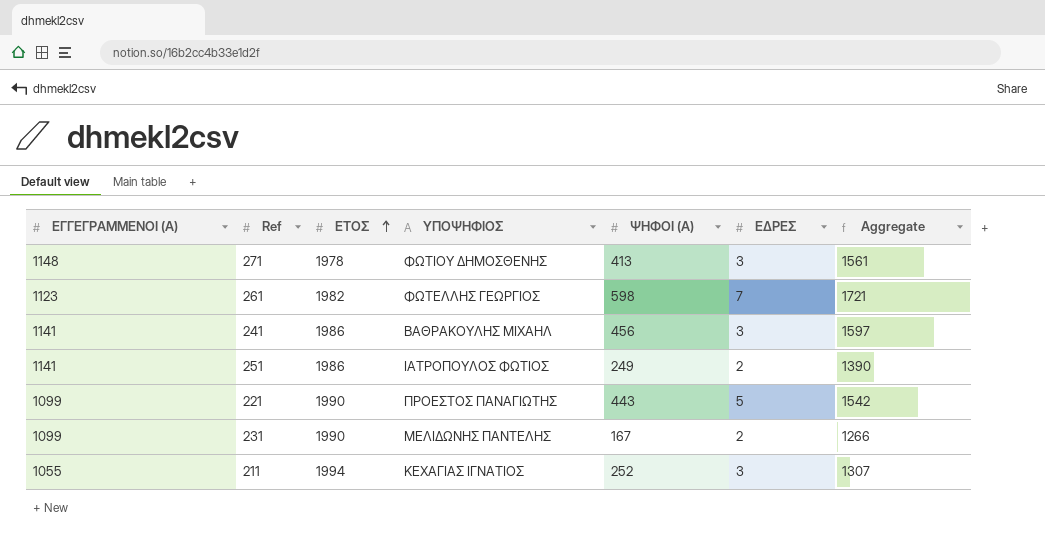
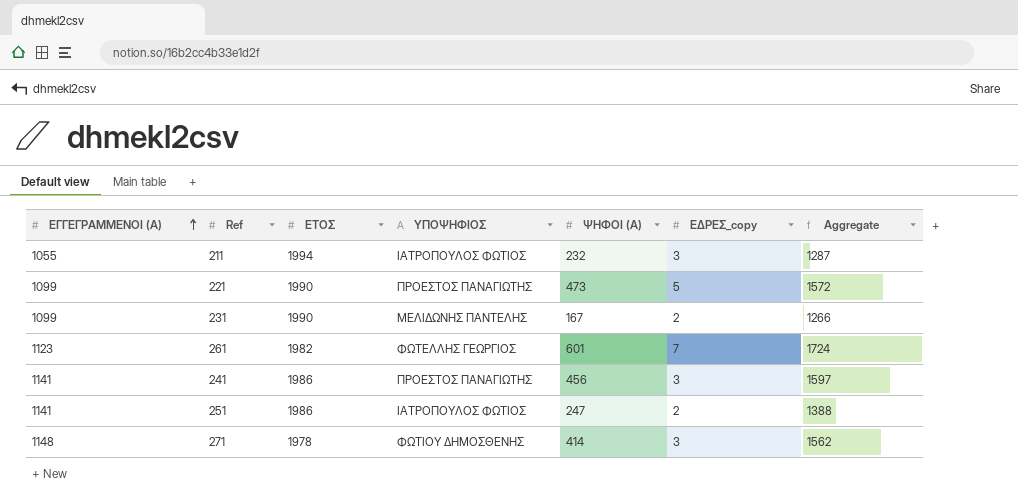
row order: ΕΤΟΣ ascending -> ΕΓΓΕΓΡΑΜΜΕΝΟΙ (Α) ascending
column name: ΕΔΡΕΣ -> ΕΔΡΕΣ_copy
211 | ΥΠΟΨΗΦΙΟΣ: ΚΕΧΑΓΙΑΣ ΙΓΝΑΤΙΟΣ -> ΙΑΤΡΟΠΟΥΛΟΣ ΦΩΤΙΟΣ
211 | ΨΗΦΟΙ (Α): 252 -> 232
211 | Aggregate: 1307 -> 1287
221 | ΨΗΦΟΙ (Α): 443 -> 473
221 | Aggregate: 1542 -> 1572
261 | ΨΗΦΟΙ (Α): 598 -> 601
261 | Aggregate: 1721 -> 1724
241 | ΥΠΟΨΗΦΙΟΣ: ΒΑΘΡΑΚΟΥΛΗΣ ΜΙΧΑΗΛ -> ΠΡΟΕΣΤΟΣ ΠΑΝΑΓΙΩΤΗΣ
251 | ΨΗΦΟΙ (Α): 249 -> 247
251 | Aggregate: 1390 -> 1388
271 | ΨΗΦΟΙ (Α): 413 -> 414
271 | Aggregate: 1561 -> 1562

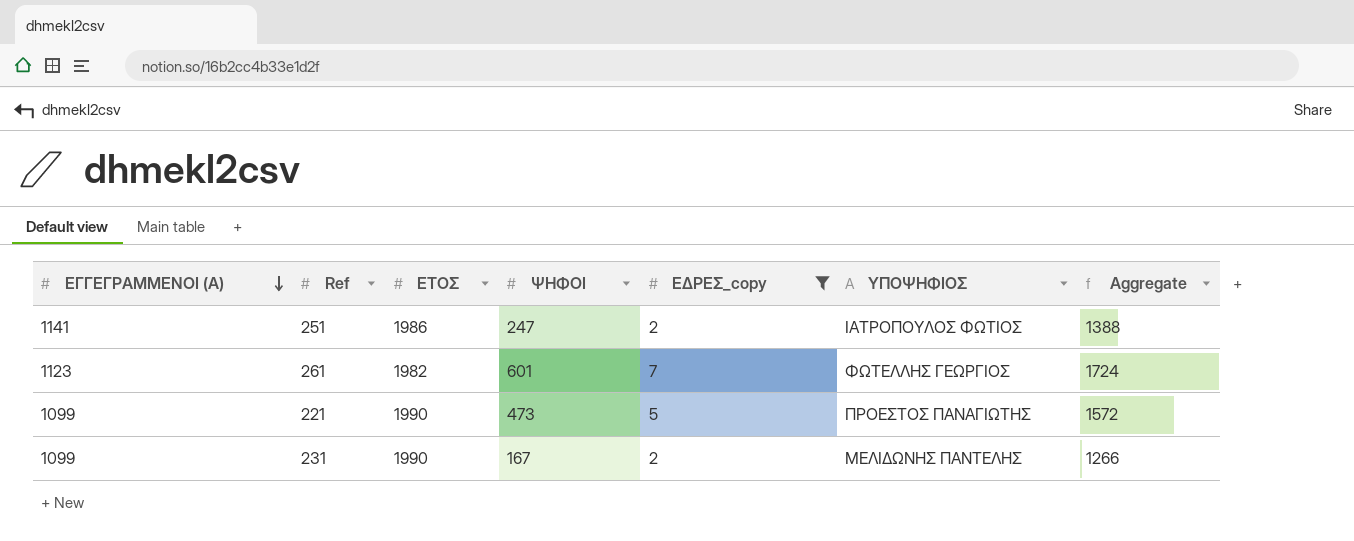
filter: none -> ΕΔΡΕΣ_copy != 3
row order: ΕΓΓΕΓΡΑΜΜΕΝΟΙ (Α) ascending -> ΕΓΓΕΓΡΑΜΜΕΝΟΙ (Α) descending
column name: ΨΗΦΟΙ (Α) -> ΨΗΦΟΙ
column ΥΠΟΨΗΦΙΟΣ | position: 4 -> 6

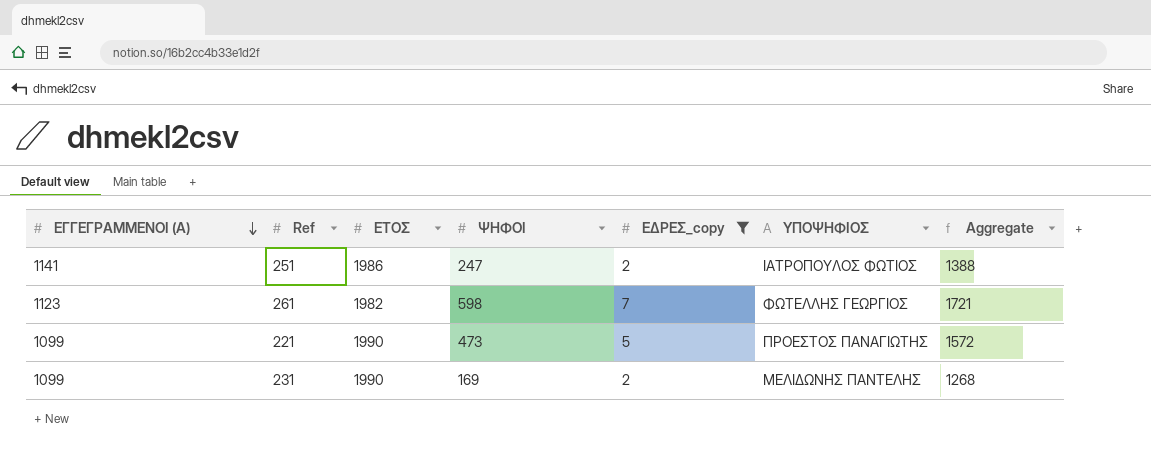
261 | ΨΗΦΟΙ: 601 -> 598
261 | Aggregate: 1724 -> 1721
231 | ΨΗΦΟΙ: 167 -> 169
231 | Aggregate: 1266 -> 1268

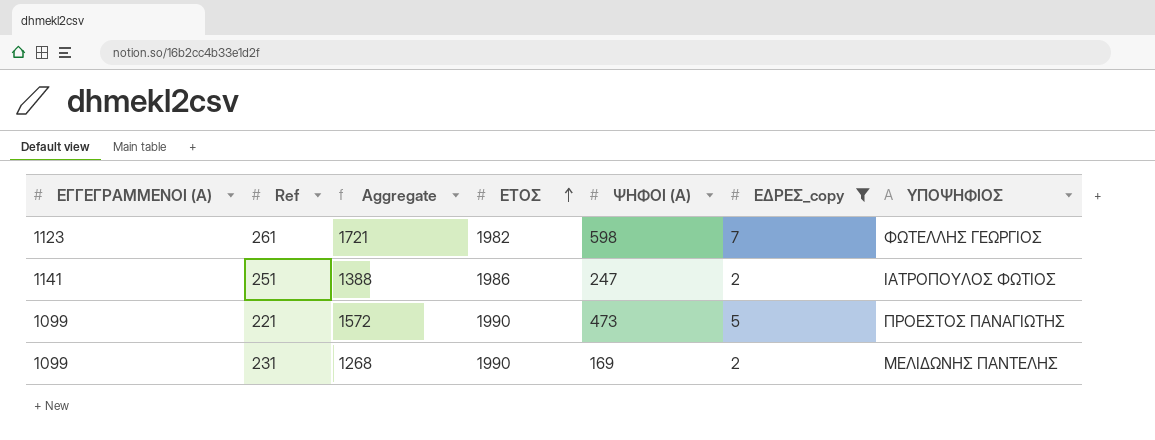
row order: ΕΓΓΕΓΡΑΜΜΕΝΟΙ (Α) descending -> ΕΤΟΣ ascending
column Aggregate | position: 7 -> 3
column name: ΨΗΦΟΙ -> ΨΗΦΟΙ (Α)

